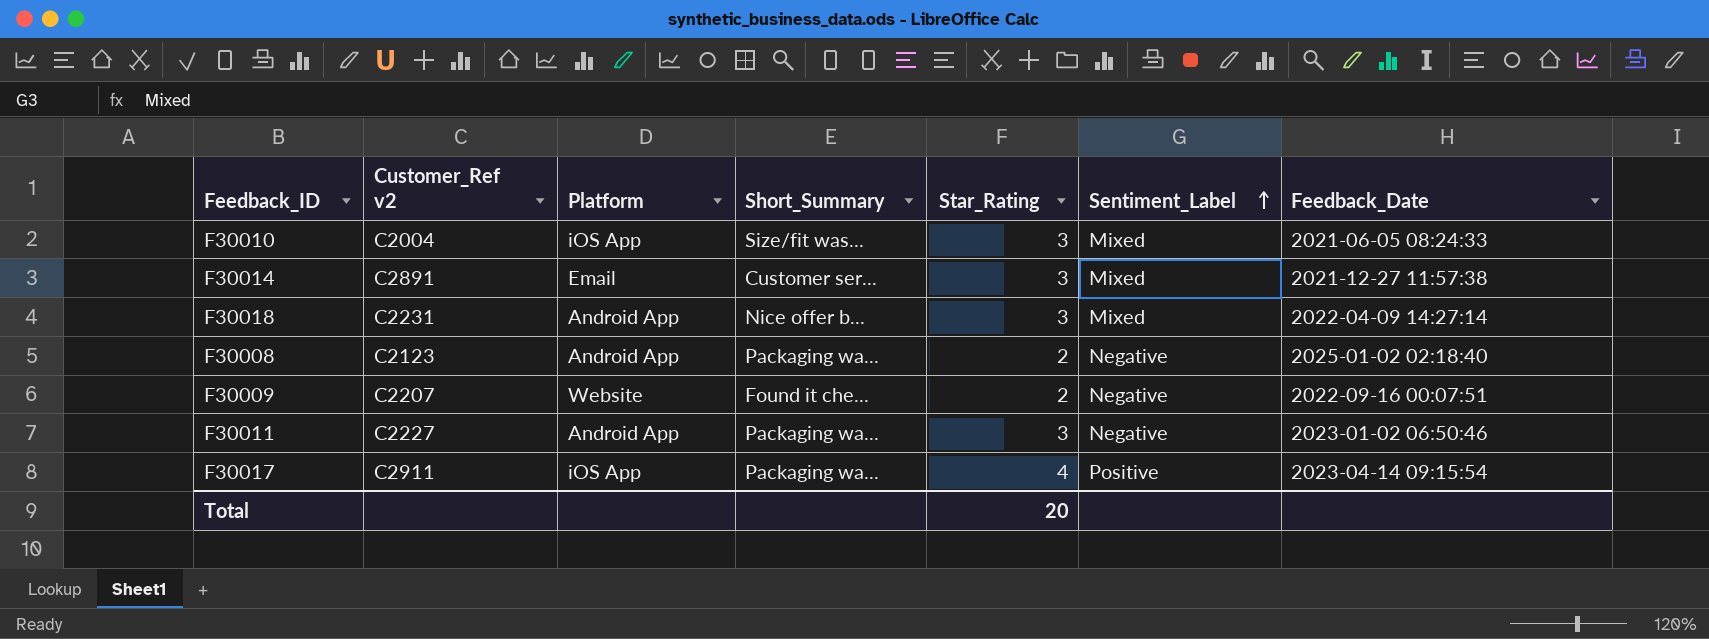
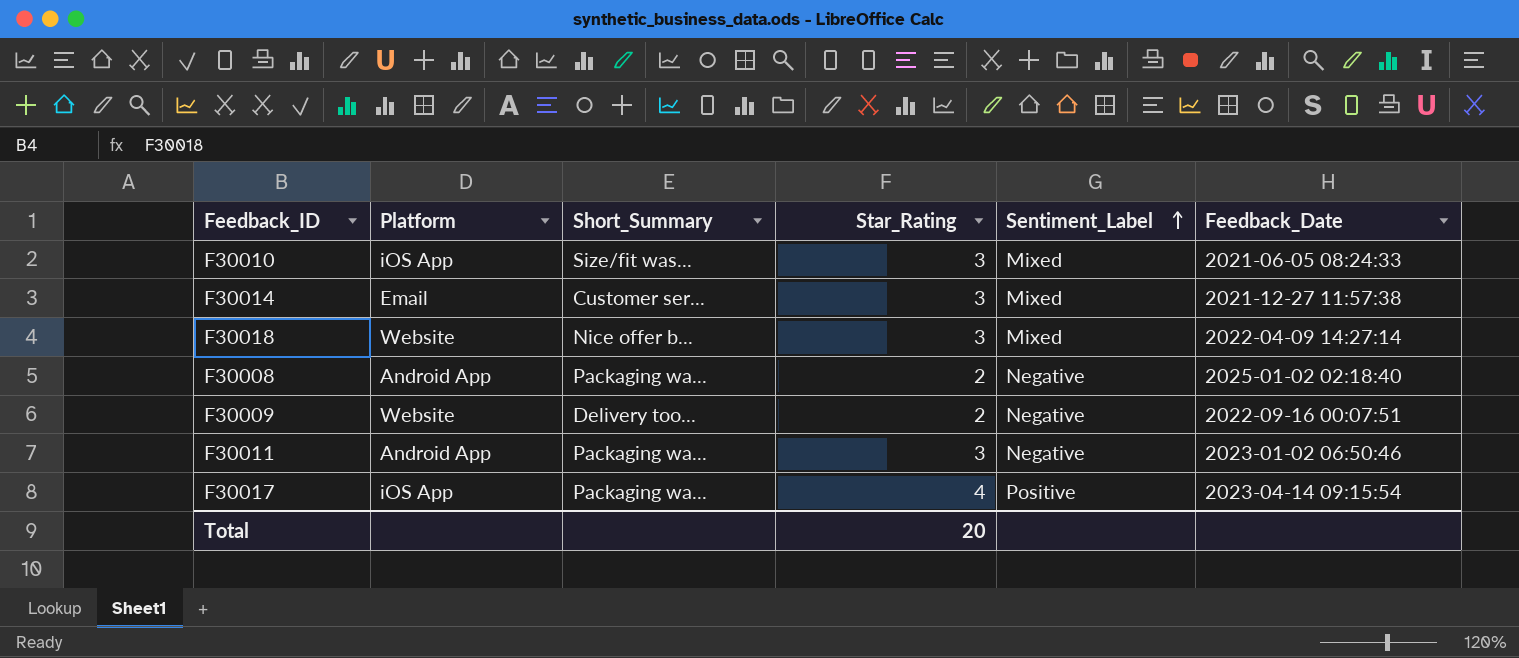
column Customer_Ref v2 | position: 2 -> none
F30018 | Platform: Android App -> Website
F30009 | Short_Summary: Found it che... -> Delivery too...

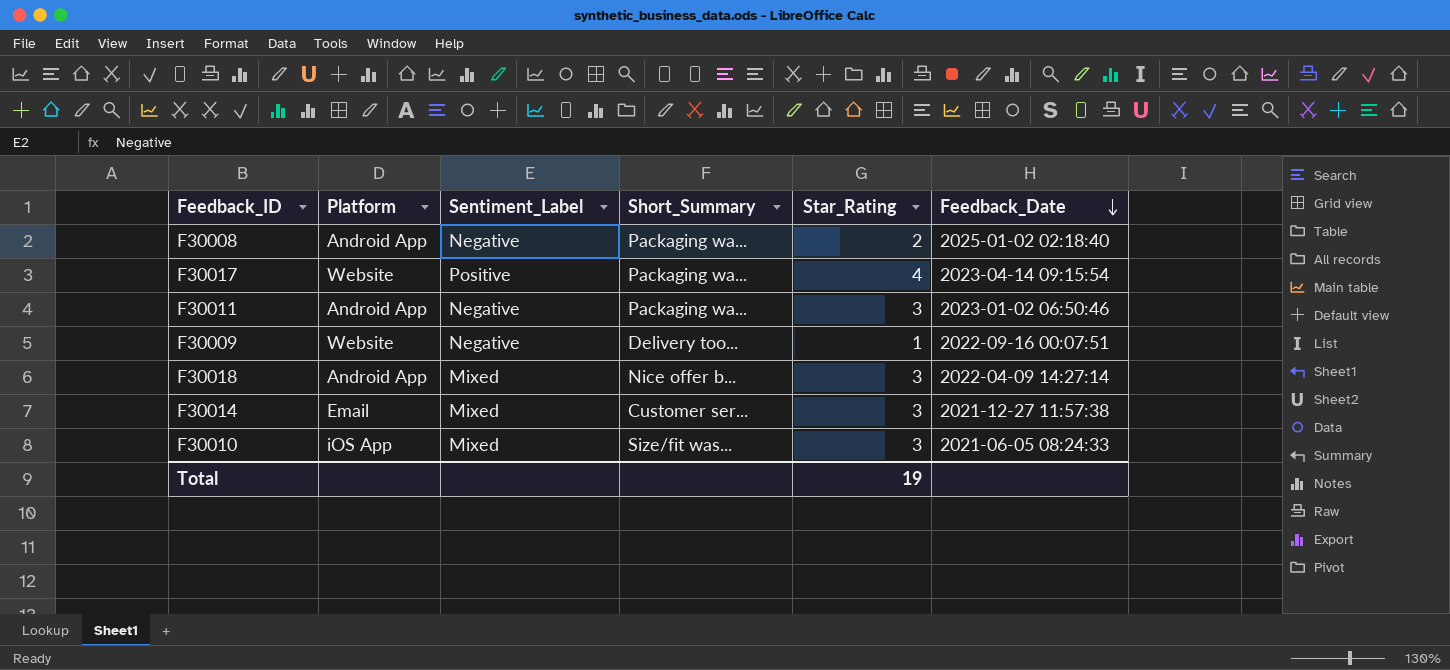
row order: Sentiment_Label ascending -> Feedback_Date descending
column Sentiment_Label | position: 5 -> 3
F30017 | Platform: iOS App -> Website
F30009 | Star_Rating: 2 -> 1
F30018 | Platform: Website -> Android App
Total | Star_Rating: 20 -> 19

